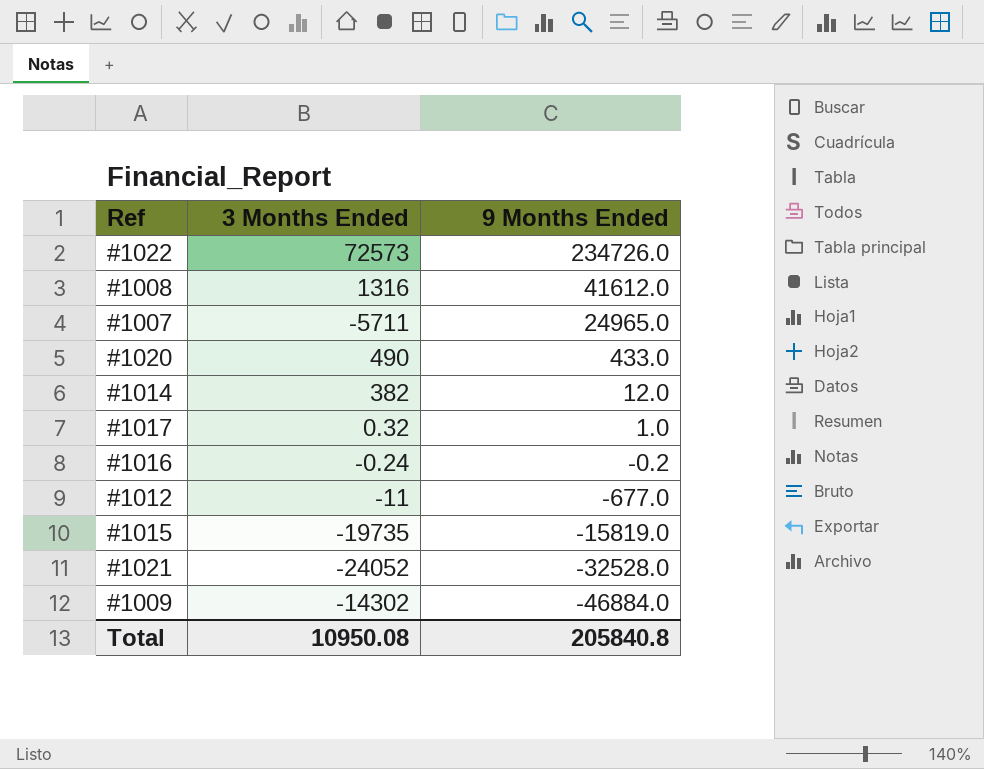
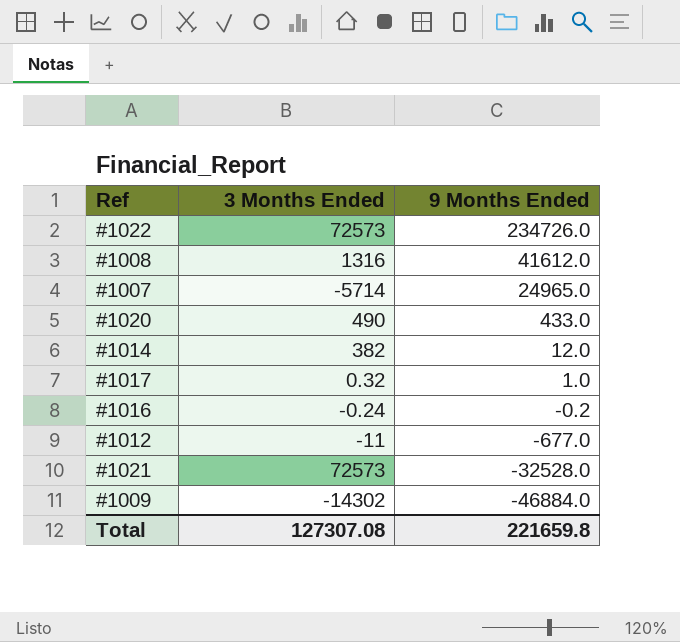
row #1015: -19735 | -15819.0 -> none
#1007 | 3 Months Ended: -5711 -> -5714
#1021 | 3 Months Ended: -24052 -> 72573
Total | 3 Months Ended: 10950.08 -> 127307.08
Total | 9 Months Ended: 205840.8 -> 221659.8

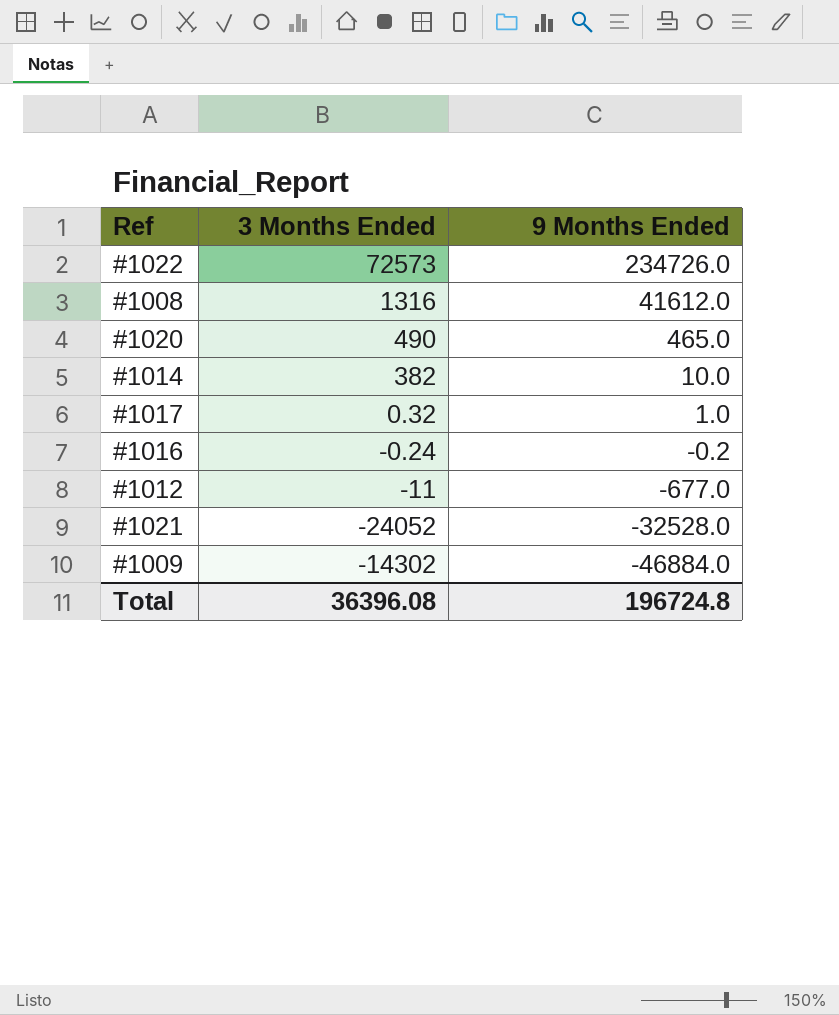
row #1007: -5714 | 24965.0 -> none
#1020 | 9 Months Ended: 433.0 -> 465.0
#1014 | 9 Months Ended: 12.0 -> 10.0
#1021 | 3 Months Ended: 72573 -> -24052
Total | 3 Months Ended: 127307.08 -> 36396.08
Total | 9 Months Ended: 221659.8 -> 196724.8

